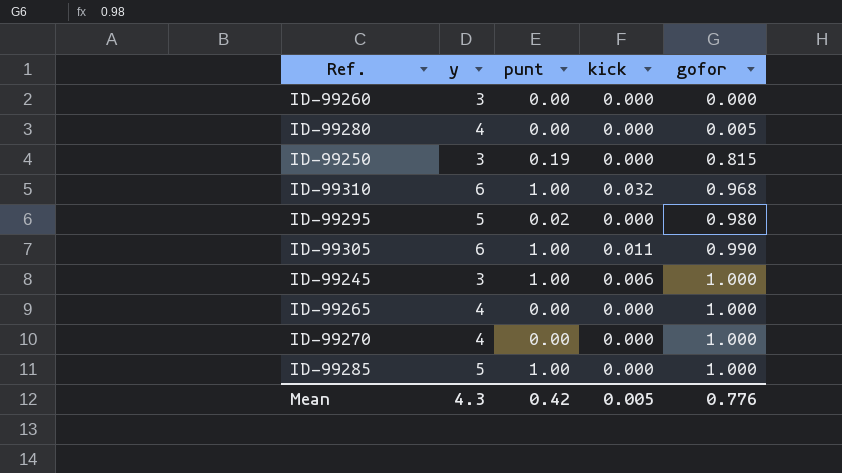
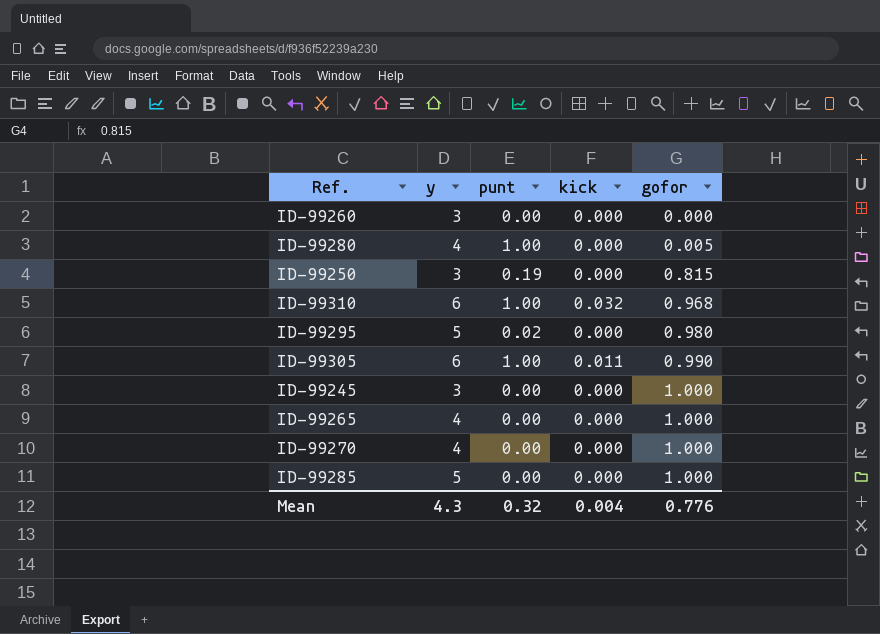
ID-99280 | punt: 0.00 -> 1.00
ID-99245 | punt: 1.00 -> 0.00
ID-99245 | kick: 0.006 -> 0.000
ID-99285 | punt: 1.00 -> 0.00
Mean | punt: 0.42 -> 0.32
Mean | kick: 0.005 -> 0.004

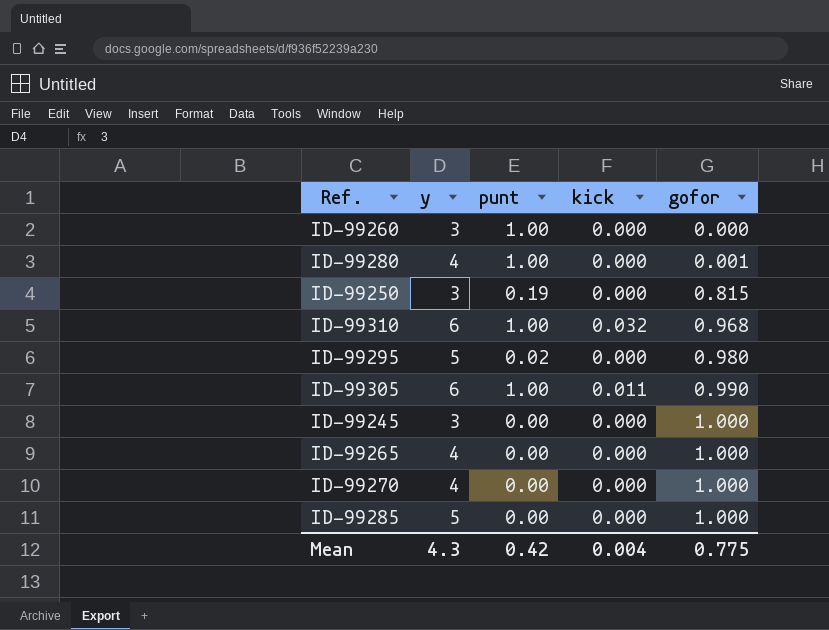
ID-99260 | punt: 0.00 -> 1.00
ID-99280 | gofor: 0.005 -> 0.001
Mean | punt: 0.32 -> 0.42
Mean | gofor: 0.776 -> 0.775

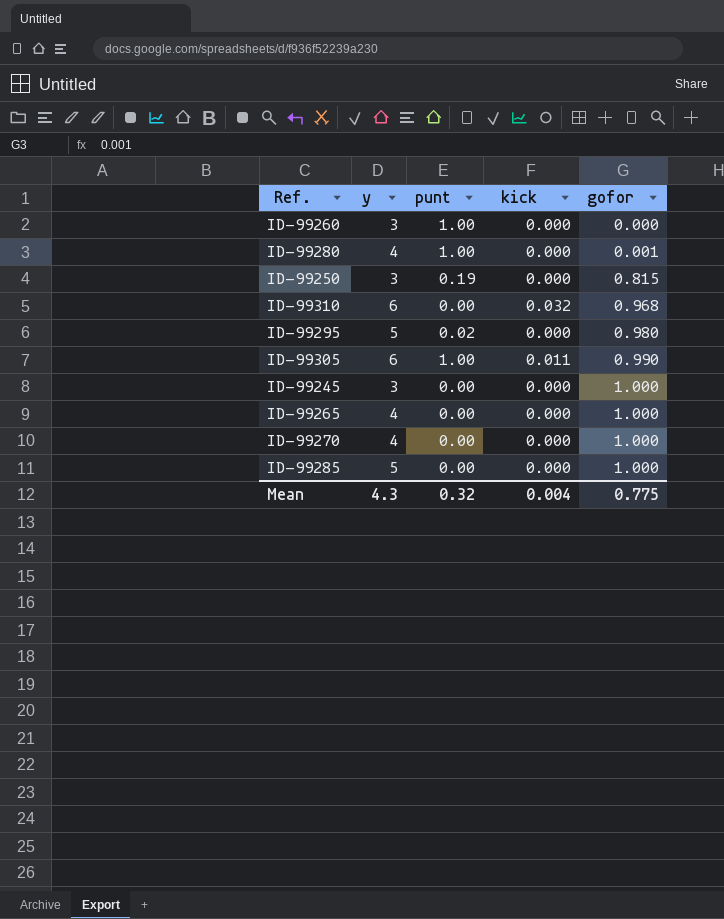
ID-99310 | punt: 1.00 -> 0.00
Mean | punt: 0.42 -> 0.32

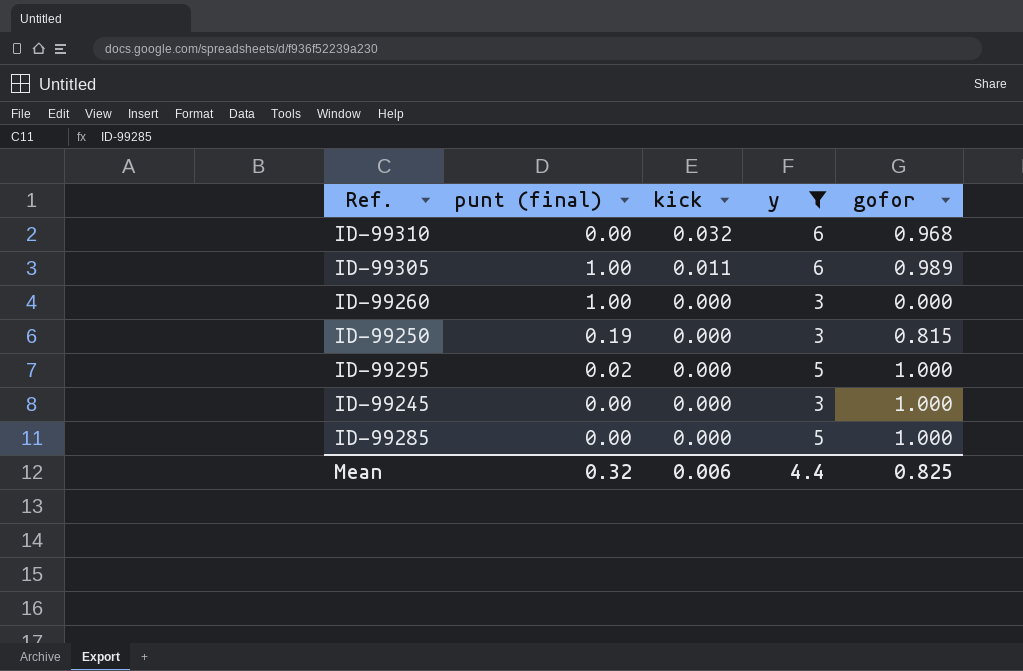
filter: none -> y != 4
row order: gofor ascending -> kick descending
column name: punt -> punt (final)
column y | position: 2 -> 4
ID-99305 | gofor: 0.990 -> 0.989
ID-99295 | gofor: 0.980 -> 1.000
Mean | kick: 0.004 -> 0.006
Mean | y: 4.3 -> 4.4
Mean | gofor: 0.775 -> 0.825

